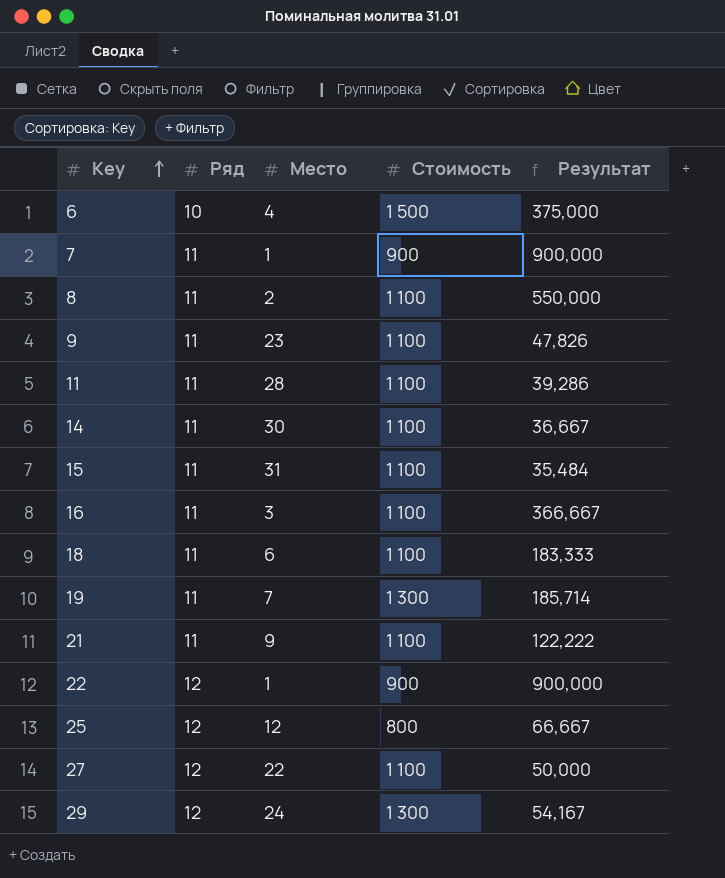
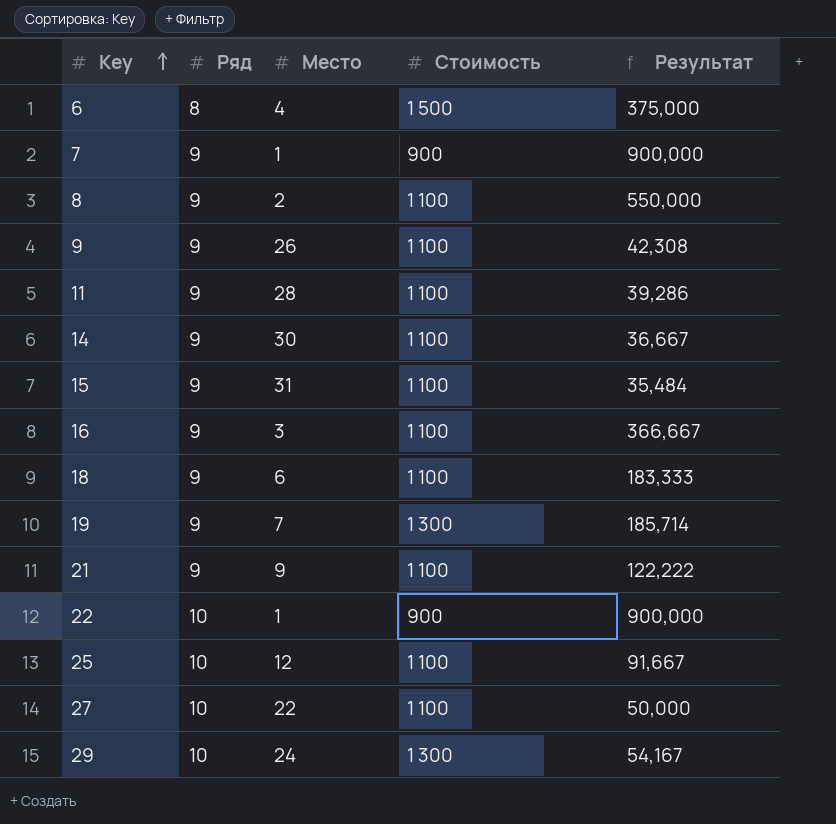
6 | Ряд: 10 -> 8
7 | Ряд: 11 -> 9
8 | Ряд: 11 -> 9
9 | Ряд: 11 -> 9
9 | Место: 23 -> 26
9 | Результат: 47,826 -> 42,308
11 | Ряд: 11 -> 9
14 | Ряд: 11 -> 9
15 | Ряд: 11 -> 9
16 | Ряд: 11 -> 9
18 | Ряд: 11 -> 9
19 | Ряд: 11 -> 9
21 | Ряд: 11 -> 9
22 | Ряд: 12 -> 10
25 | Ряд: 12 -> 10
25 | Стоимость: 800 -> 1 100
25 | Результат: 66,667 -> 91,667
27 | Ряд: 12 -> 10
29 | Ряд: 12 -> 10

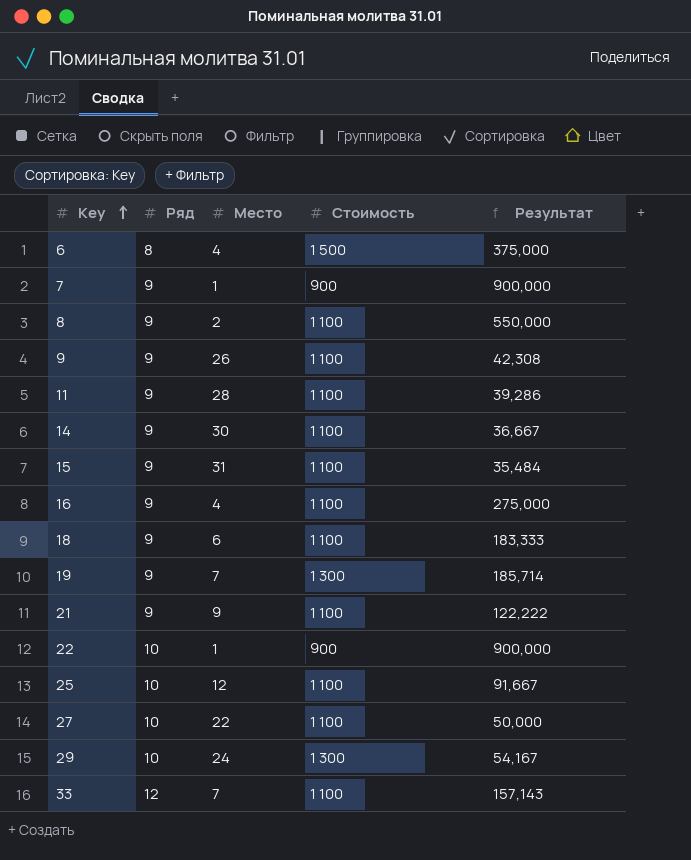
16 | Место: 3 -> 4
16 | Результат: 366,667 -> 275,000
row 33: none -> 12 | 7 | 1 100 | 157,143

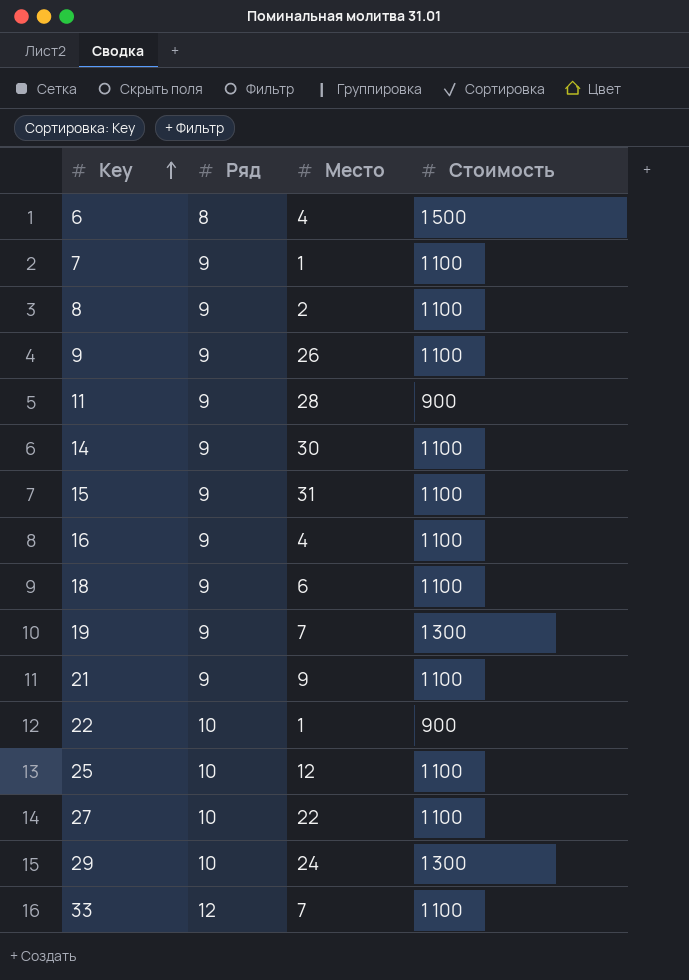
column Результат | formula: [Стоимость] / [Место] -> none
7 | Стоимость: 900 -> 1 100
11 | Стоимость: 1 100 -> 900

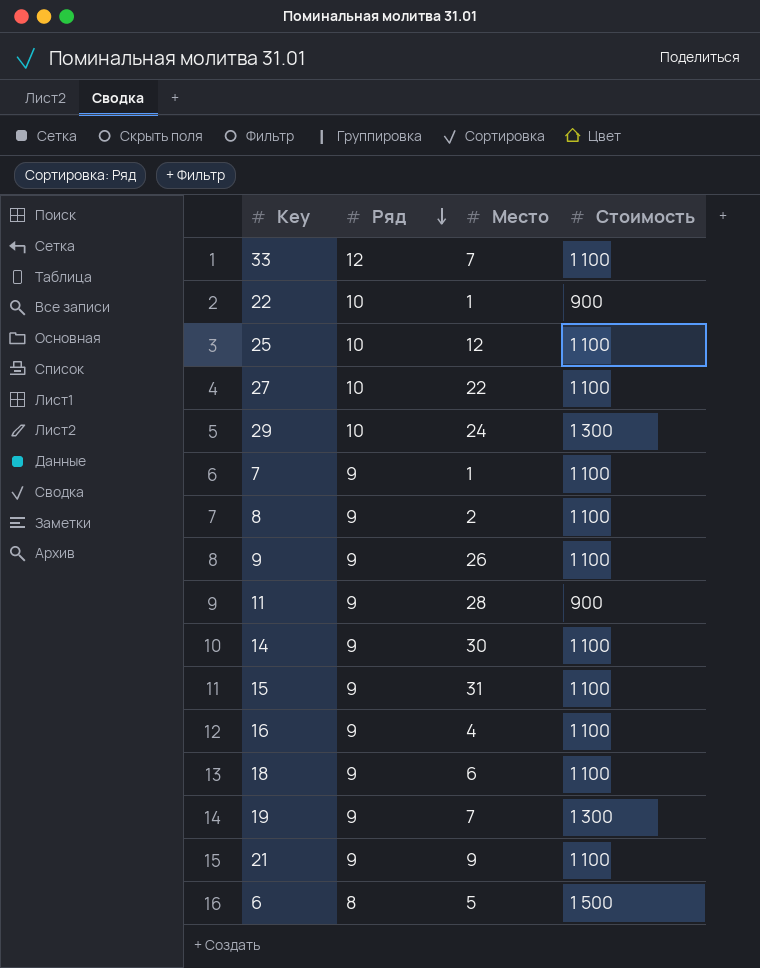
row order: Key ascending -> Ряд descending
6 | Место: 4 -> 5

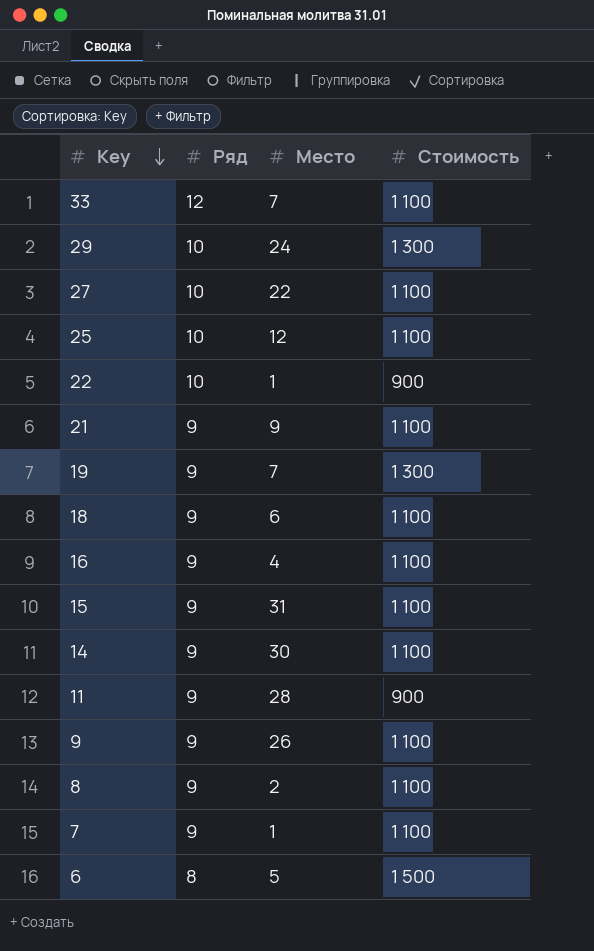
row order: Ряд descending -> Key descending

